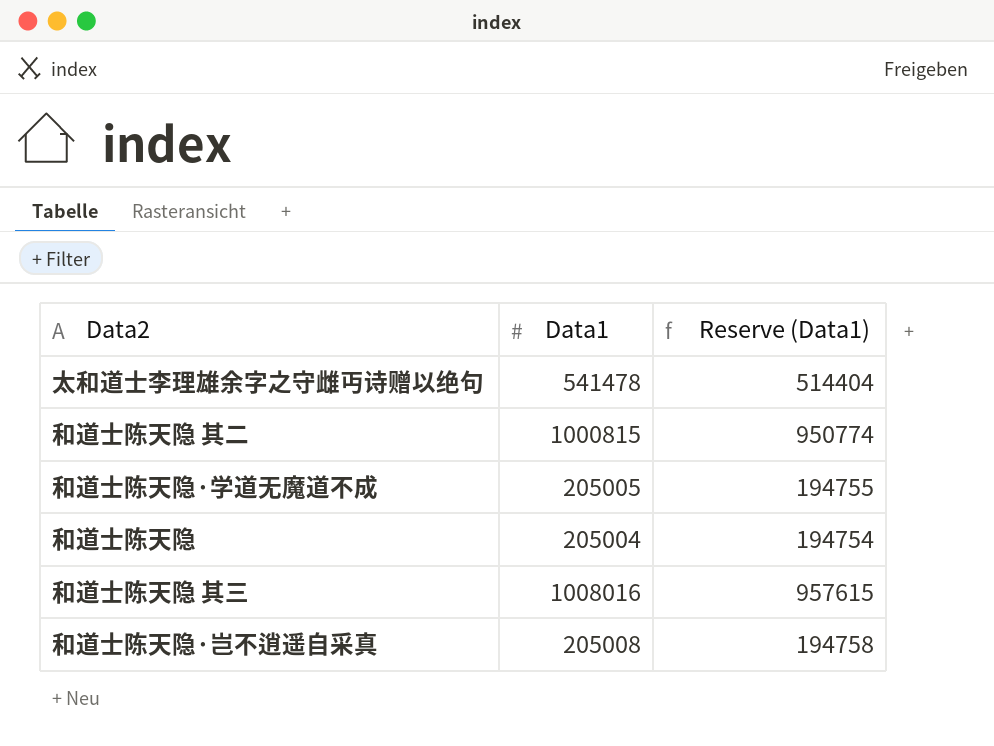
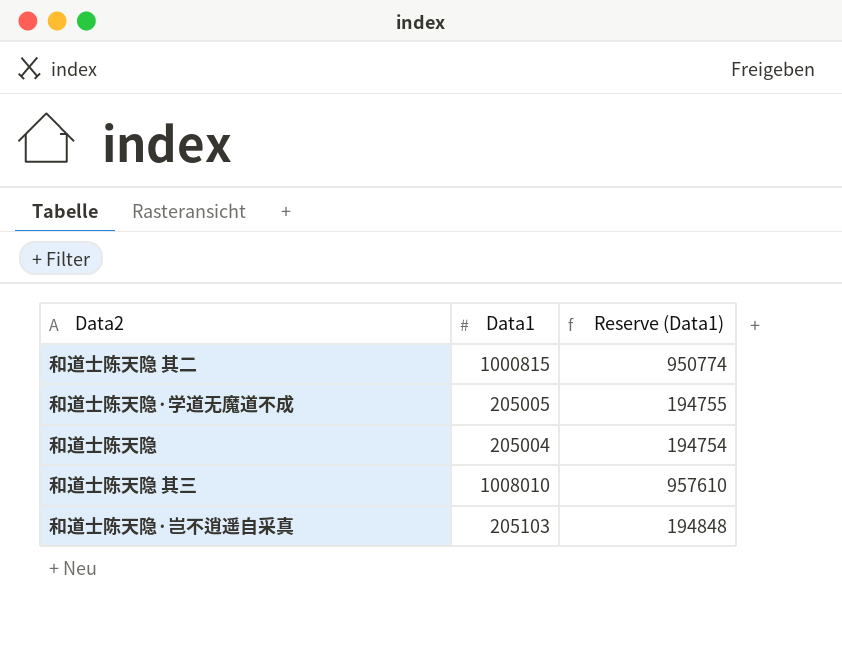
row 太和道士李理雄余字之守雌丏诗赠以绝句: 541478 | 514404 -> none
和道士陈天隐 其三 | Data1: 1008016 -> 1008010
和道士陈天隐 其三 | Reserve (Data1): 957615 -> 957610
和道士陈天隐·岂不逍遥自采真 | Data1: 205008 -> 205103
和道士陈天隐·岂不逍遥自采真 | Reserve (Data1): 194758 -> 194848

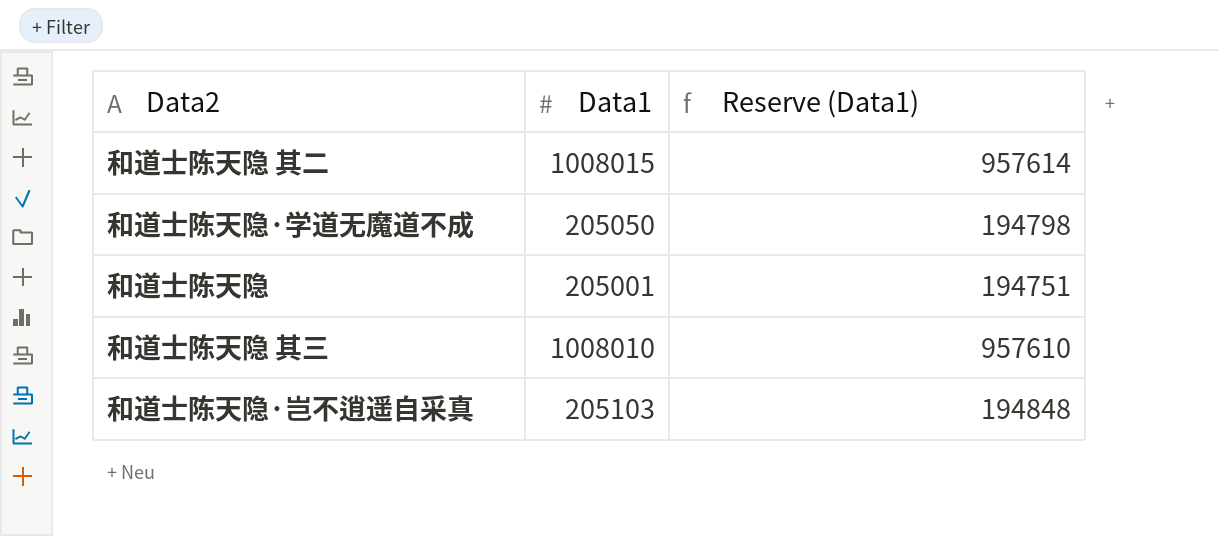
和道士陈天隐 其二 | Data1: 1000815 -> 1008015
和道士陈天隐 其二 | Reserve (Data1): 950774 -> 957614
和道士陈天隐·学道无魔道不成 | Data1: 205005 -> 205050
和道士陈天隐·学道无魔道不成 | Reserve (Data1): 194755 -> 194798
和道士陈天隐 | Data1: 205004 -> 205001
和道士陈天隐 | Reserve (Data1): 194754 -> 194751

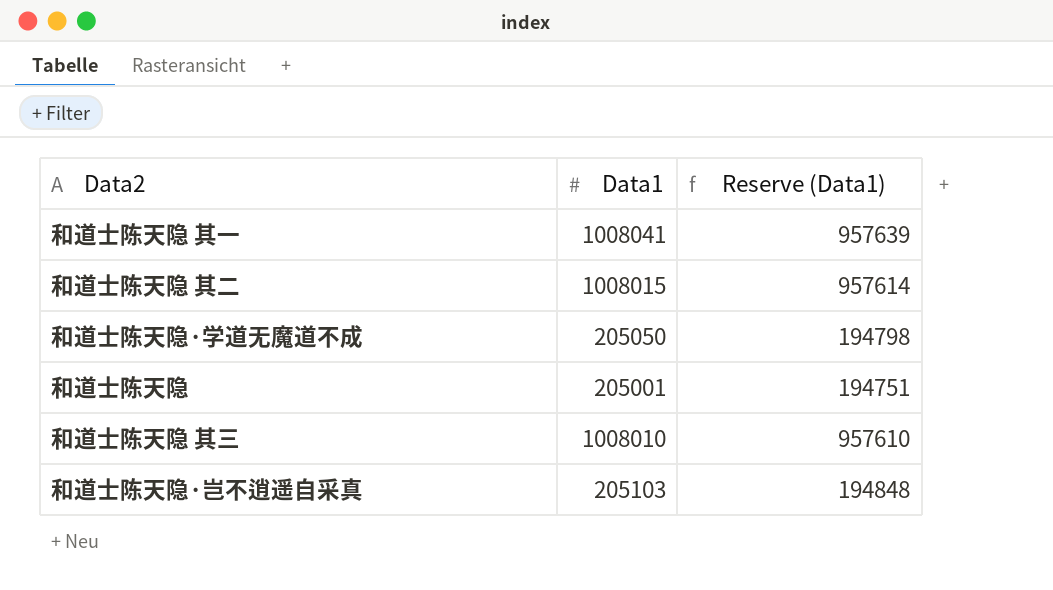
row 和道士陈天隐 其一: none -> 1008041 | 957639

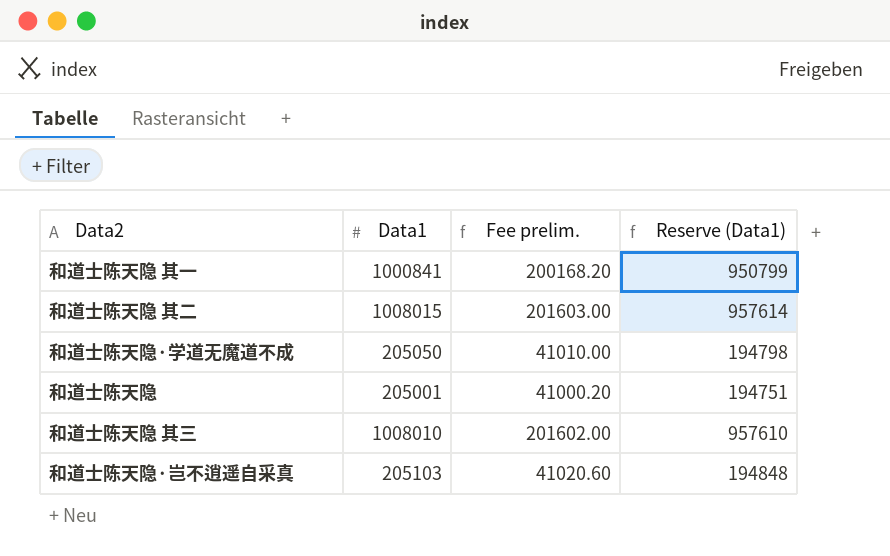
column Fee prelim. | formula: none -> [Data1] * 0.2
和道士陈天隐 其一 | Data1: 1008041 -> 1000841
和道士陈天隐 其一 | Reserve (Data1): 957639 -> 950799

